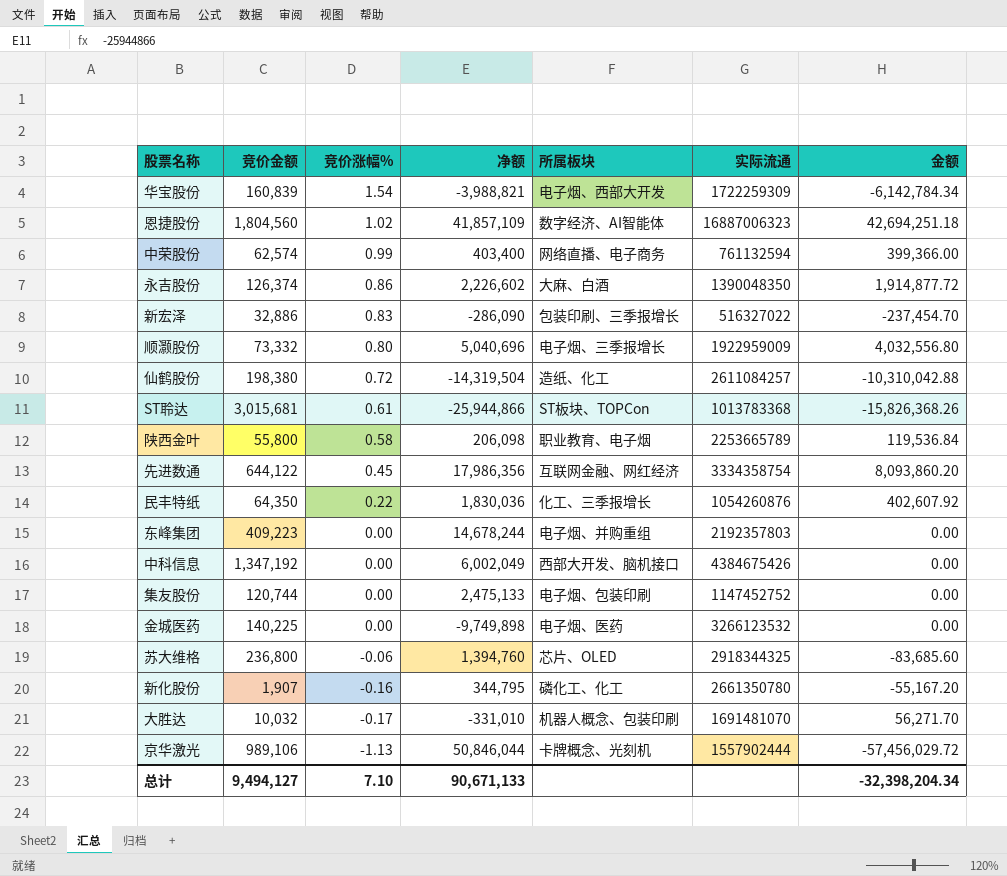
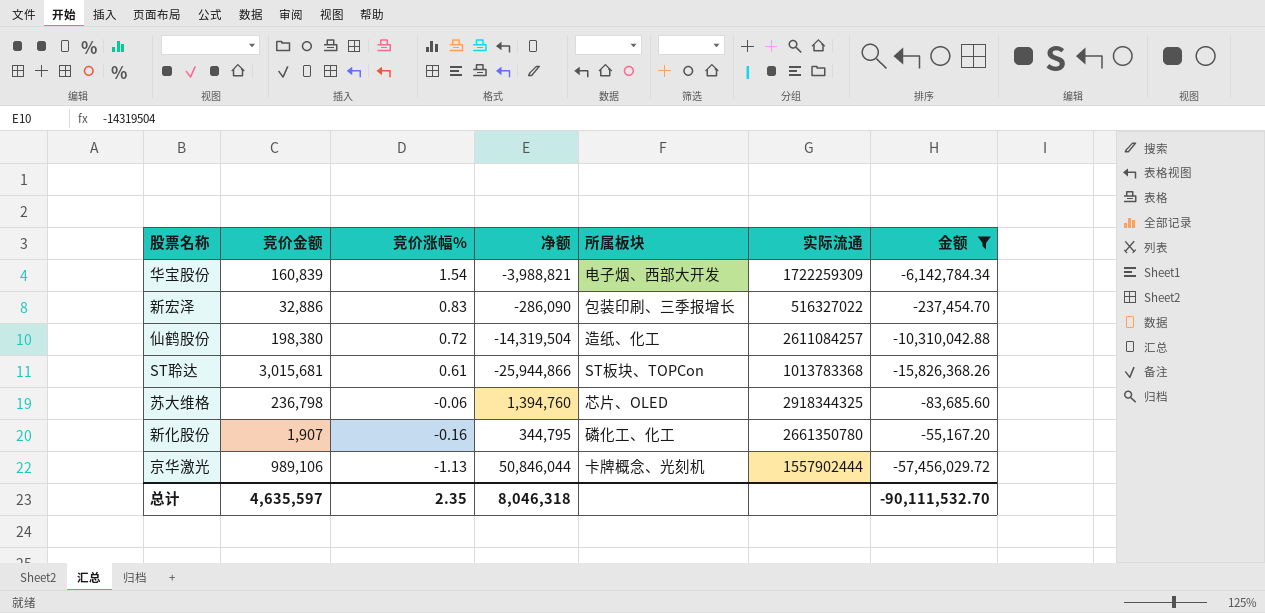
filter: none -> 金额 <= -55,167.20
苏大维格 | 竞价金额: 236,800 -> 236,798
总计 | 竞价金额: 9,494,127 -> 4,635,597
总计 | 竞价涨幅%: 7.10 -> 2.35
总计 | 净额: 90,671,133 -> 8,046,318
总计 | 金额: -32,398,204.34 -> -90,111,532.70

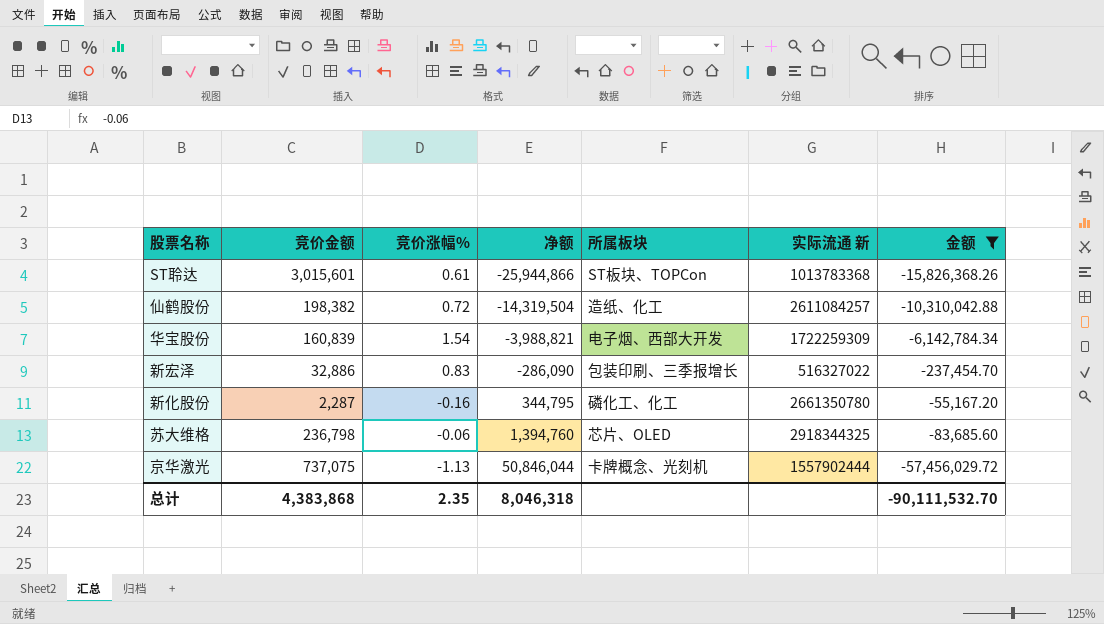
row order: 竞价涨幅% descending -> 净额 ascending
column name: 实际流通 -> 实际流通 新
ST聆达 | 竞价金额: 3,015,681 -> 3,015,601
仙鹤股份 | 竞价金额: 198,380 -> 198,382
新化股份 | 竞价金额: 1,907 -> 2,287
京华激光 | 竞价金额: 989,106 -> 737,075
总计 | 竞价金额: 4,635,597 -> 4,383,868

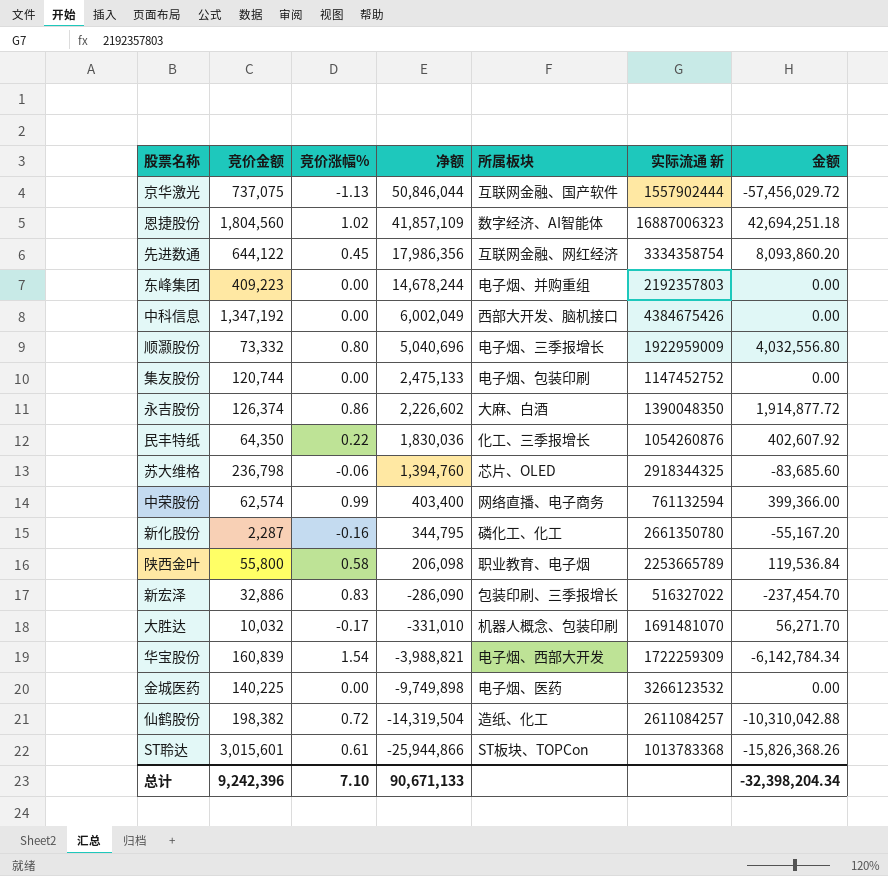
filter: 金额 <= -55,167.20 -> none
row order: 净额 ascending -> 净额 descending
京华激光 | 所属板块: 卡牌概念、光刻机 -> 互联网金融、国产软件
总计 | 竞价金额: 4,383,868 -> 9,242,396
总计 | 竞价涨幅%: 2.35 -> 7.10
总计 | 净额: 8,046,318 -> 90,671,133
总计 | 金额: -90,111,532.70 -> -32,398,204.34

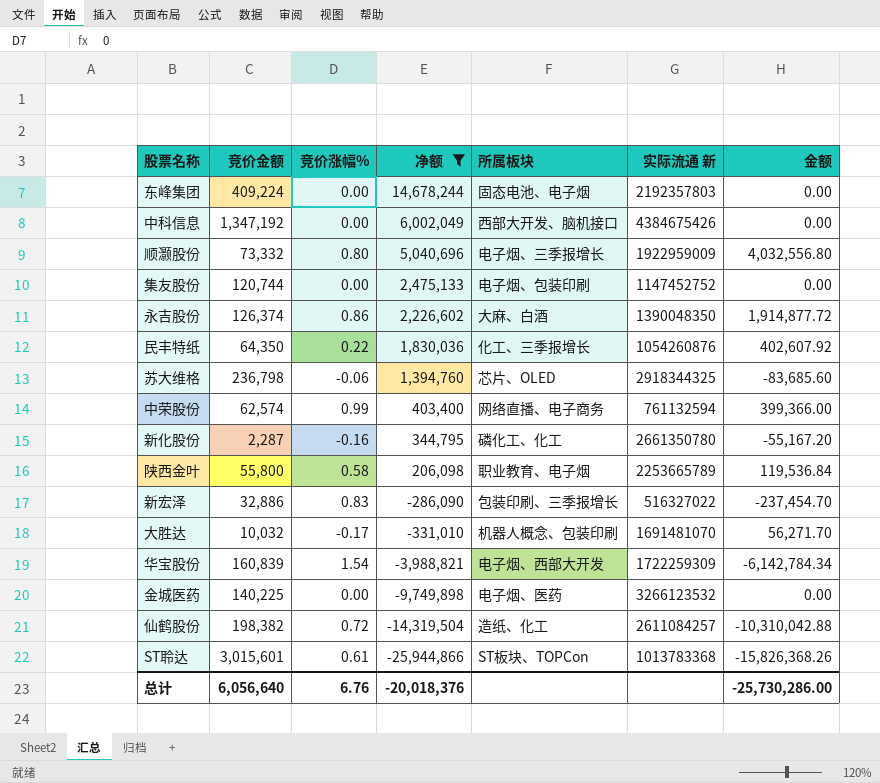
filter: none -> 净额 <= 14,678,244
东峰集团 | 竞价金额: 409,223 -> 409,224
东峰集团 | 所属板块: 电子烟、并购重组 -> 固态电池、电子烟
总计 | 竞价金额: 9,242,396 -> 6,056,640
总计 | 竞价涨幅%: 7.10 -> 6.76
总计 | 净额: 90,671,133 -> -20,018,376
总计 | 金额: -32,398,204.34 -> -25,730,286.00

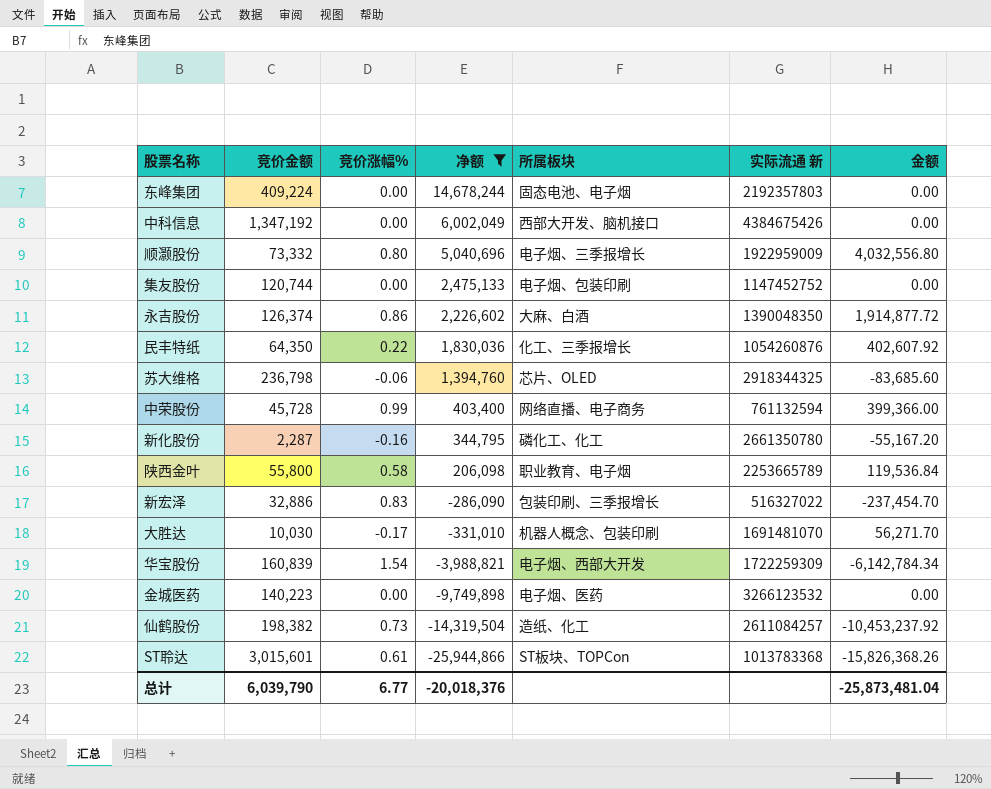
中荣股份 | 竞价金额: 62,574 -> 45,728
大胜达 | 竞价金额: 10,032 -> 10,030
金城医药 | 竞价金额: 140,225 -> 140,223
仙鹤股份 | 竞价涨幅%: 0.72 -> 0.73
仙鹤股份 | 金额: -10,310,042.88 -> -10,453,237.92
总计 | 竞价金额: 6,056,640 -> 6,039,790
总计 | 竞价涨幅%: 6.76 -> 6.77
总计 | 金额: -25,730,286.00 -> -25,873,481.04

